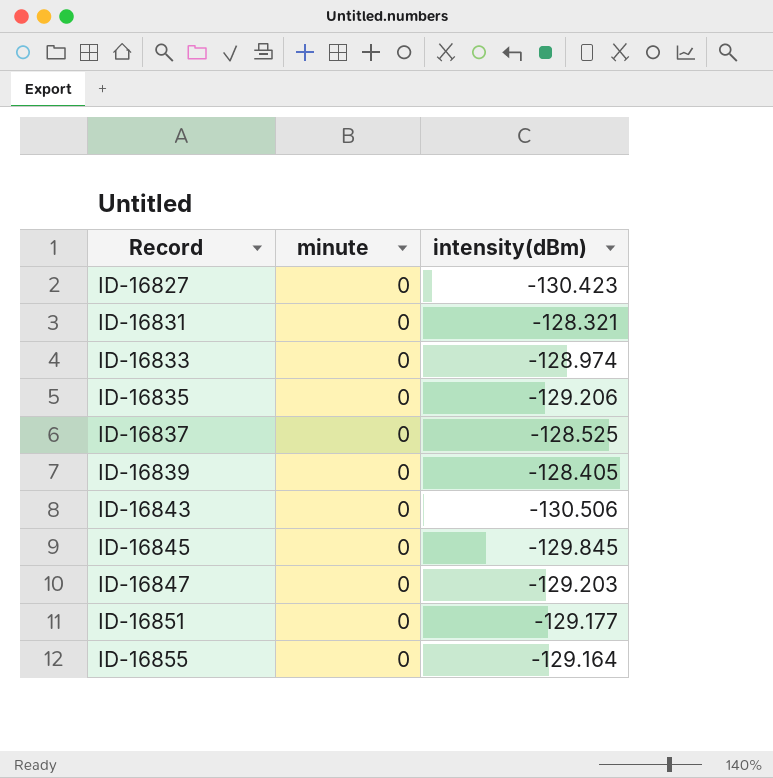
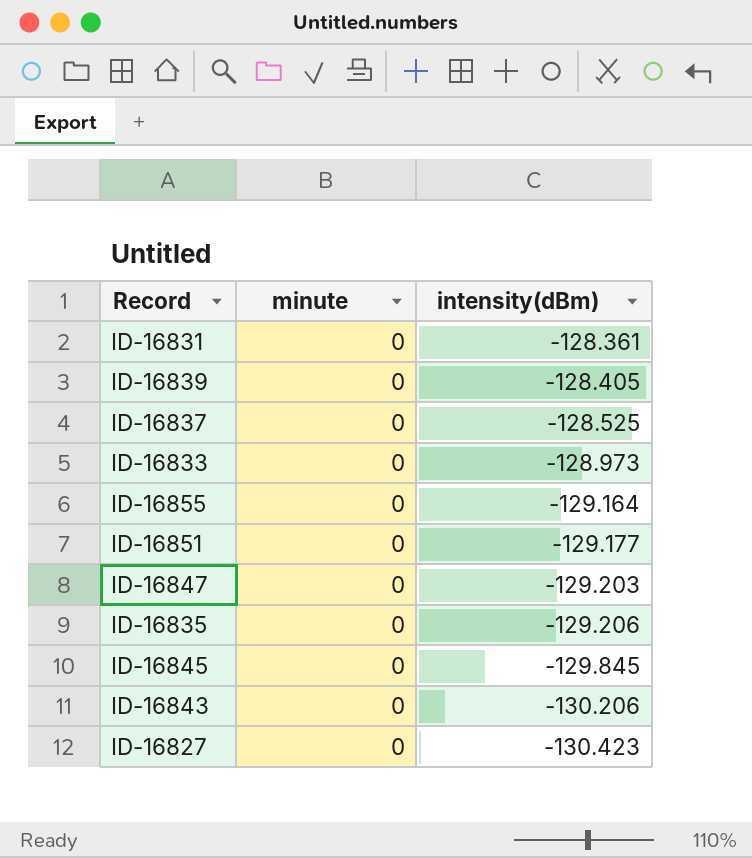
row order: Record ascending -> intensity(dBm) descending
ID-16831 | intensity(dBm): -128.321 -> -128.361
ID-16833 | intensity(dBm): -128.974 -> -128.973
ID-16843 | intensity(dBm): -130.506 -> -130.206

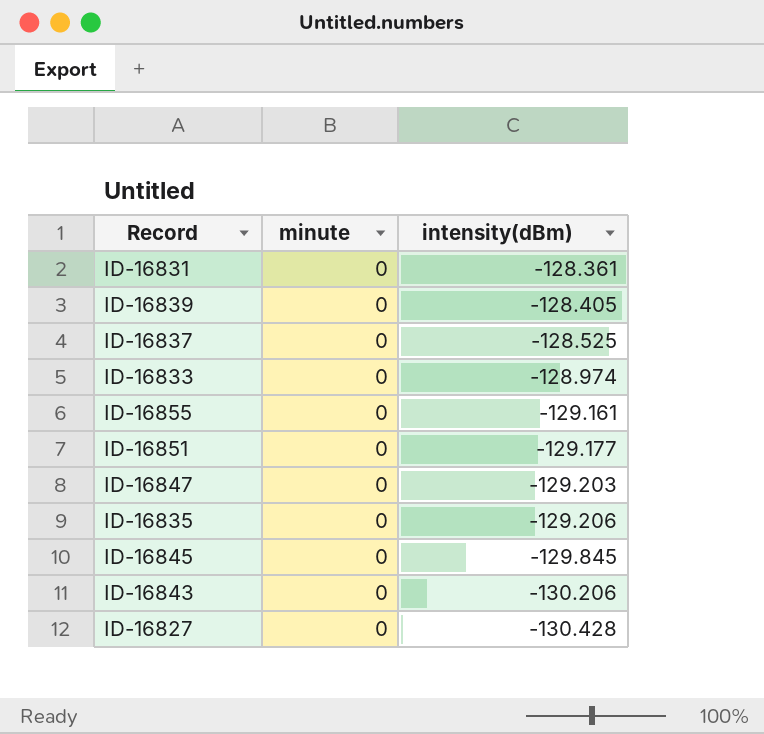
ID-16833 | intensity(dBm): -128.973 -> -128.974
ID-16855 | intensity(dBm): -129.164 -> -129.161
ID-16827 | intensity(dBm): -130.423 -> -130.428

